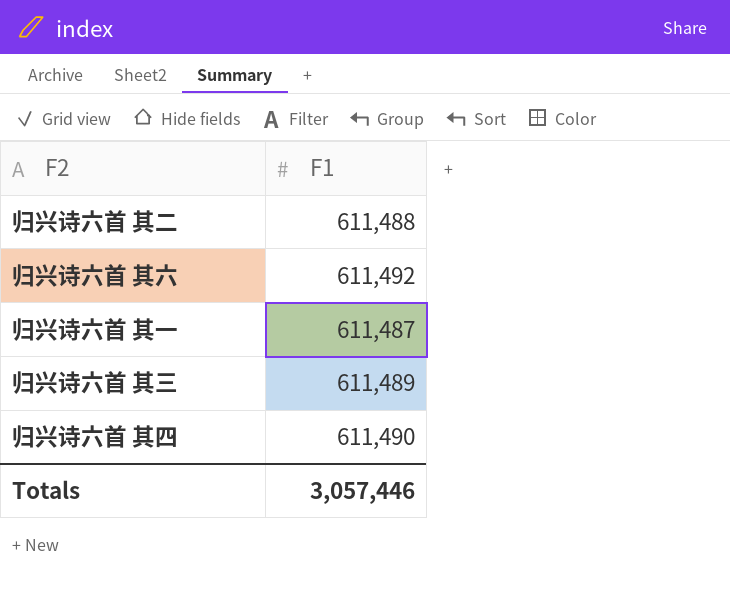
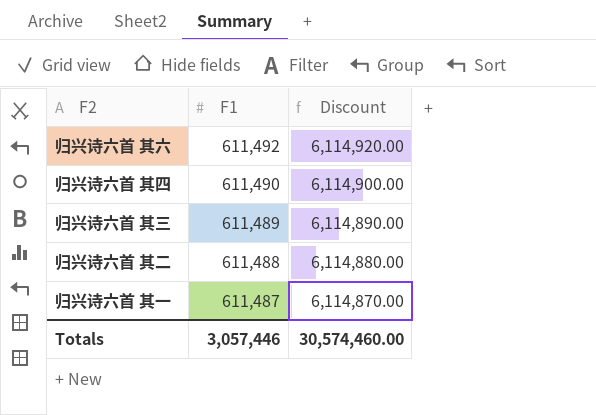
row order: none -> F1 descending
column Discount | formula: none -> [F1] * 10

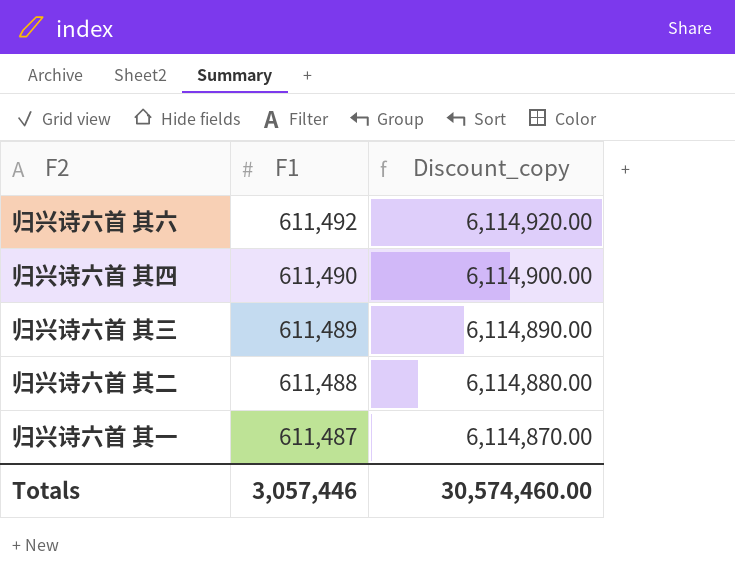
column name: Discount -> Discount_copy

